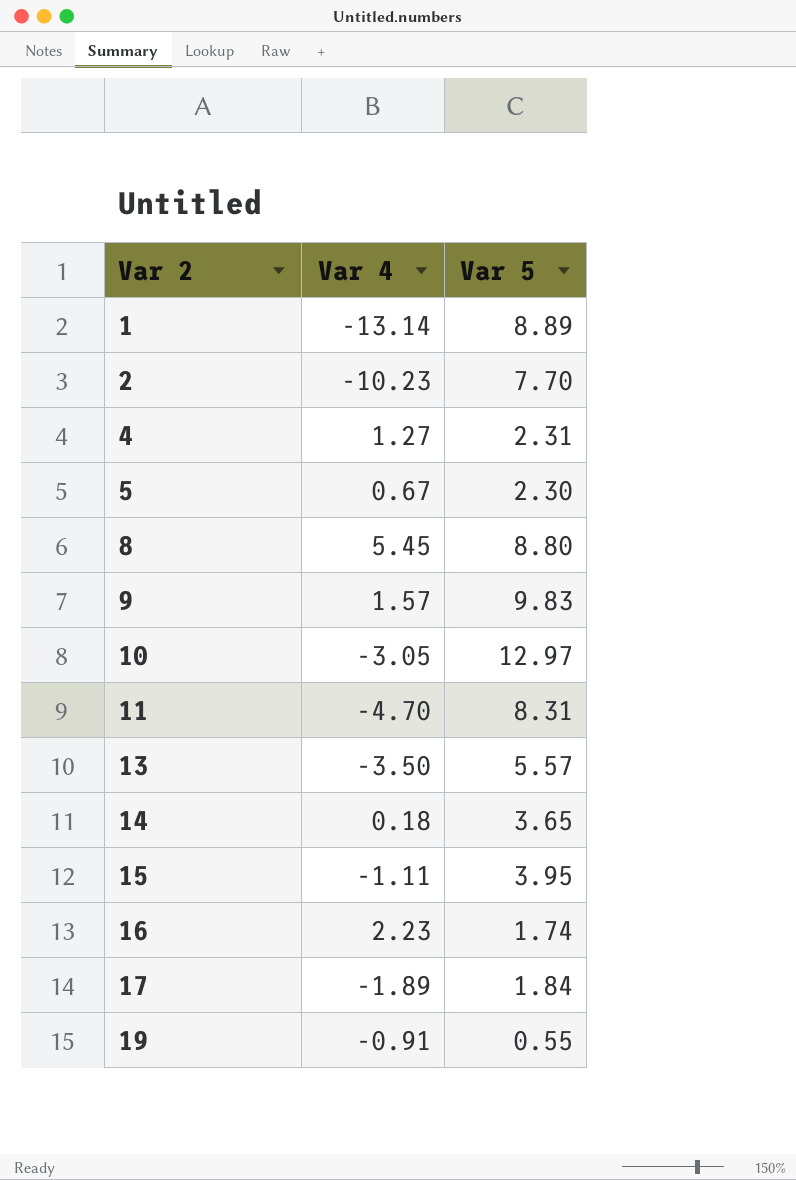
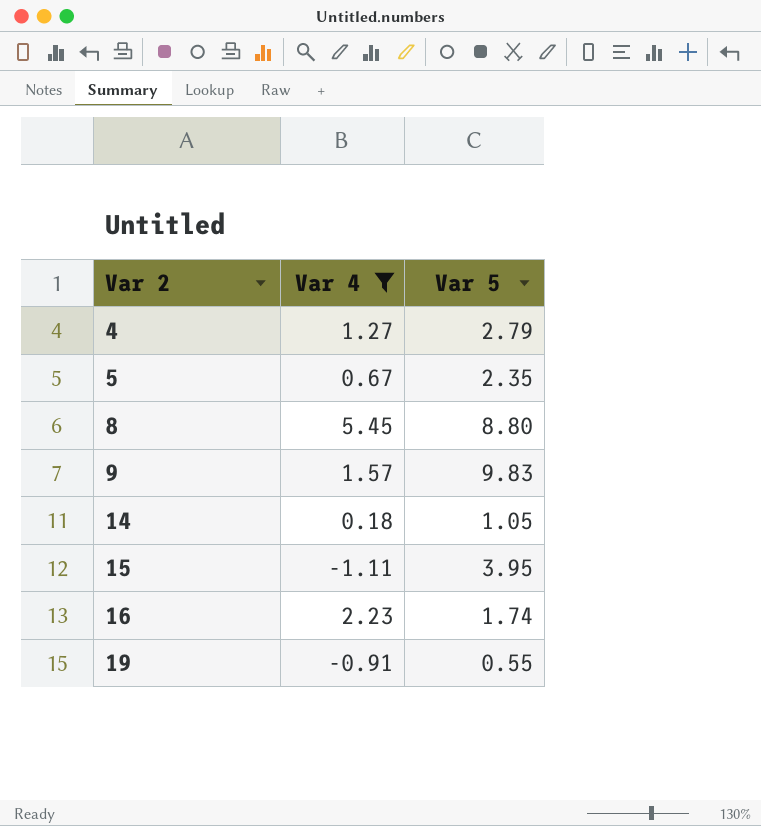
filter: none -> Var 4 >= -1.11
4 | Var 5: 2.31 -> 2.79
5 | Var 5: 2.30 -> 2.35
14 | Var 5: 3.65 -> 1.05

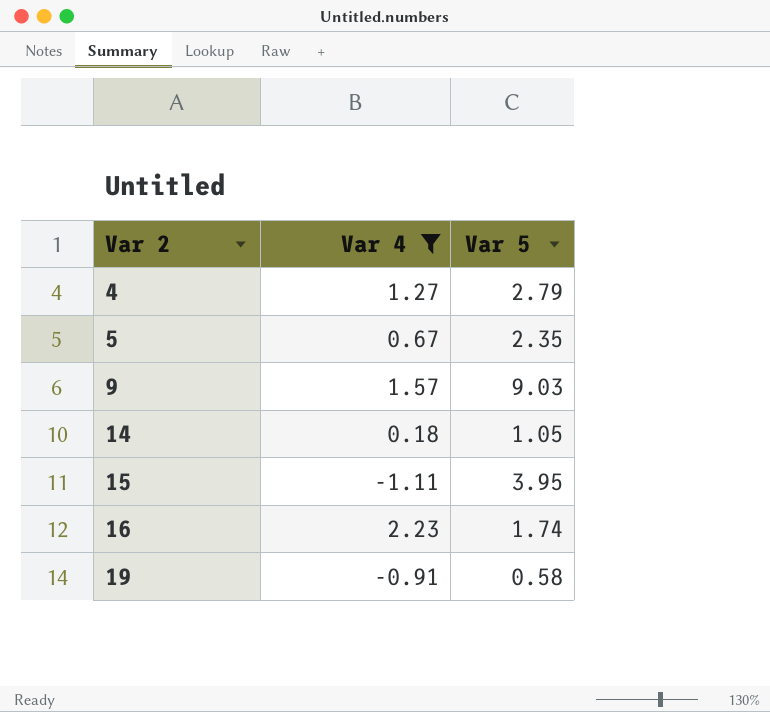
row 8: 5.45 | 8.80 -> none
9 | Var 5: 9.83 -> 9.03
19 | Var 5: 0.55 -> 0.58

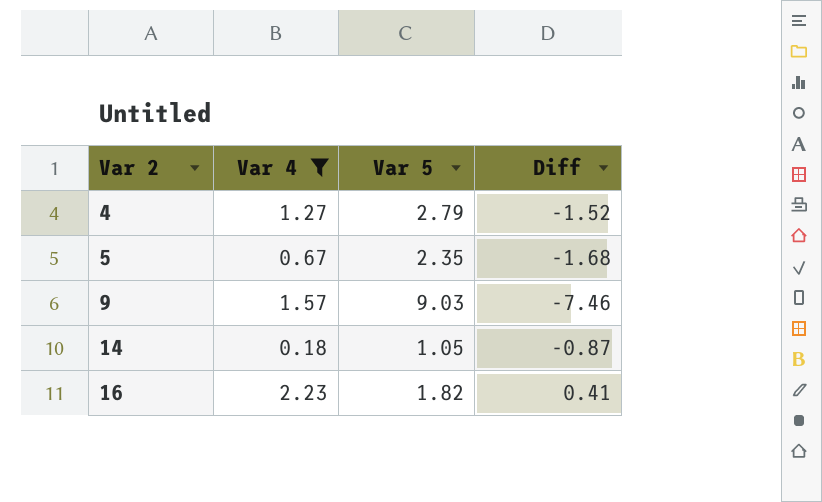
column Diff | formula: none -> [Var 4] - [Var 5]
row 15: -1.11 | 3.95 -> none
row 19: -0.91 | 0.58 -> none
16 | Var 5: 1.74 -> 1.82

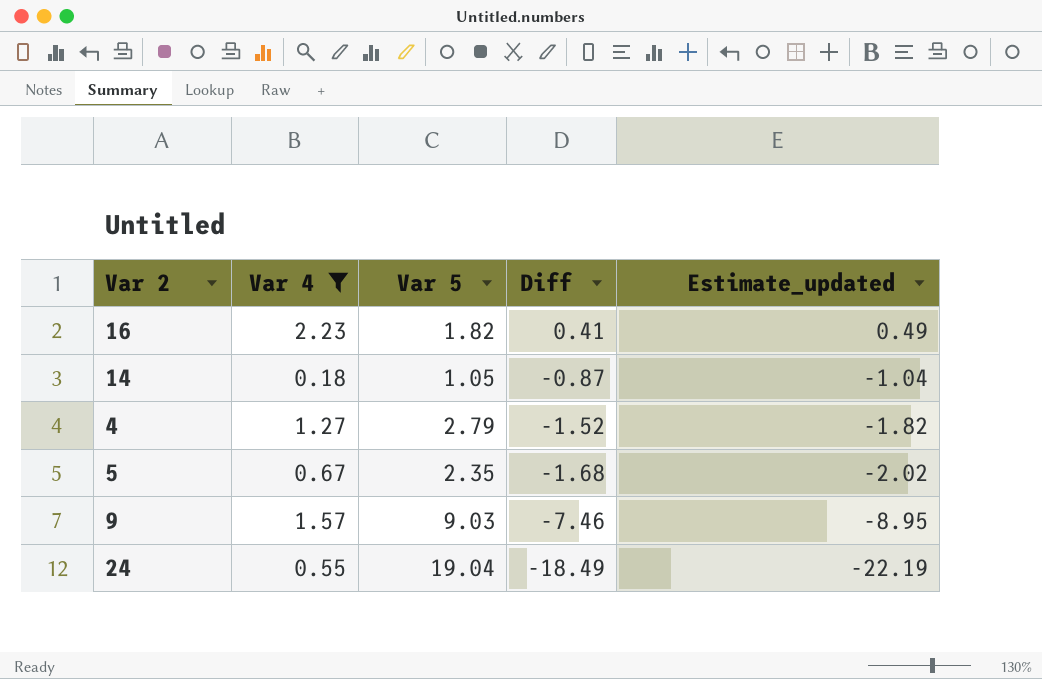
row order: Var 2 ascending -> Diff descending
column Estimate_updated | formula: none -> [Diff] * 1.2
row 24: none -> 0.55 | 19.04 | -18.49 | -22.19

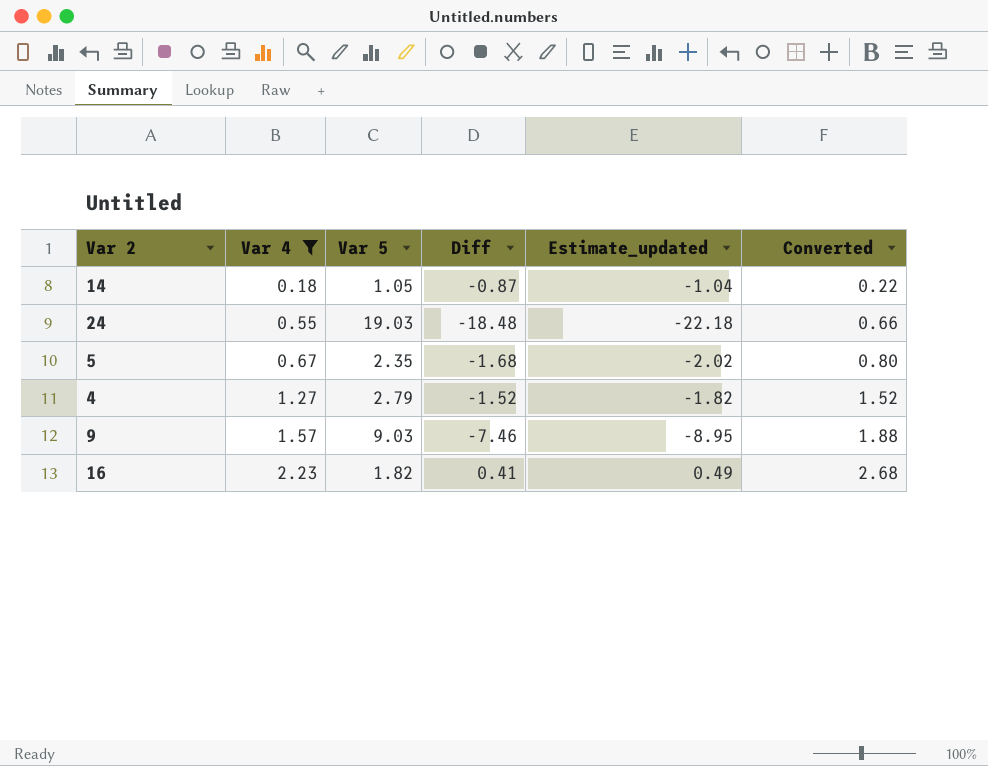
row order: Diff descending -> Var 4 ascending
column Converted | formula: none -> [Var 4] * 1.2
24 | Var 5: 19.04 -> 19.03
24 | Diff: -18.49 -> -18.48
24 | Estimate_updated: -22.19 -> -22.18

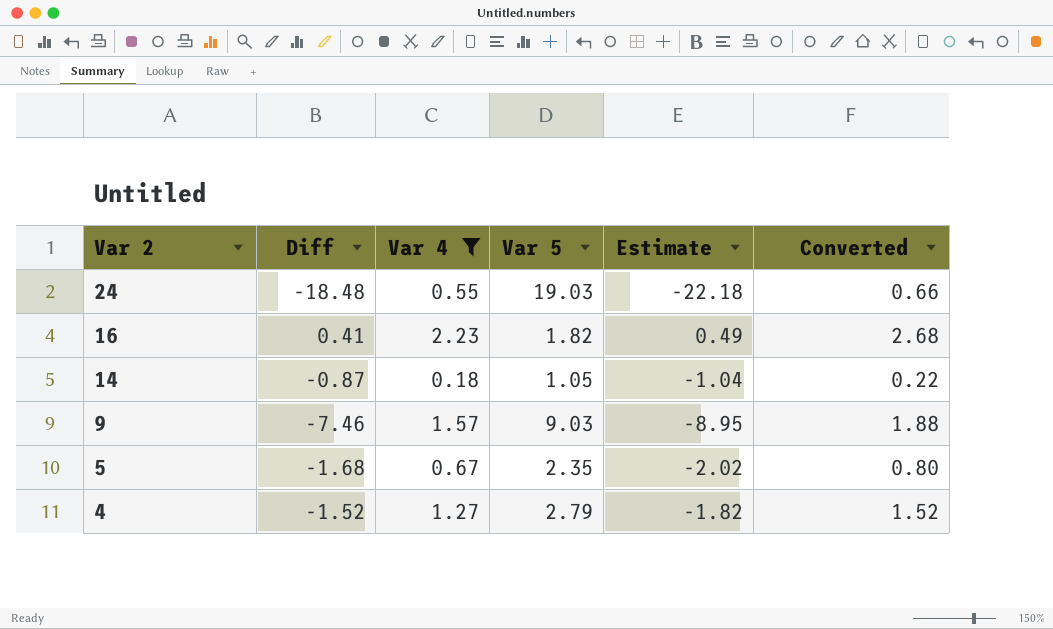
row order: Var 4 ascending -> Var 2 descending
column Diff | position: 4 -> 2
column name: Estimate_updated -> Estimate

